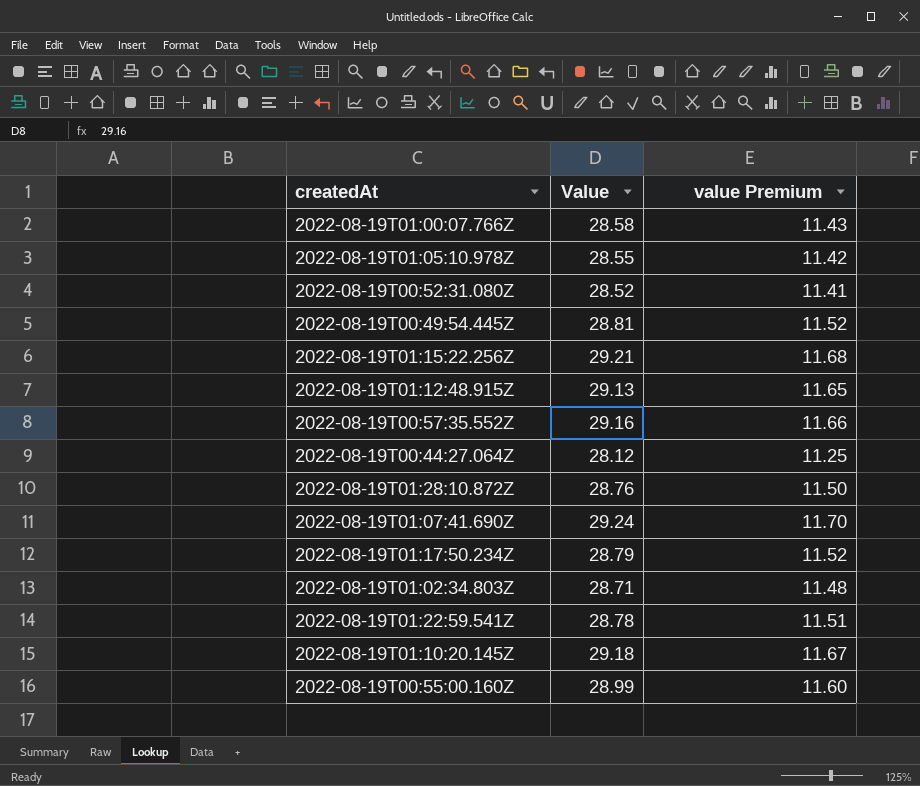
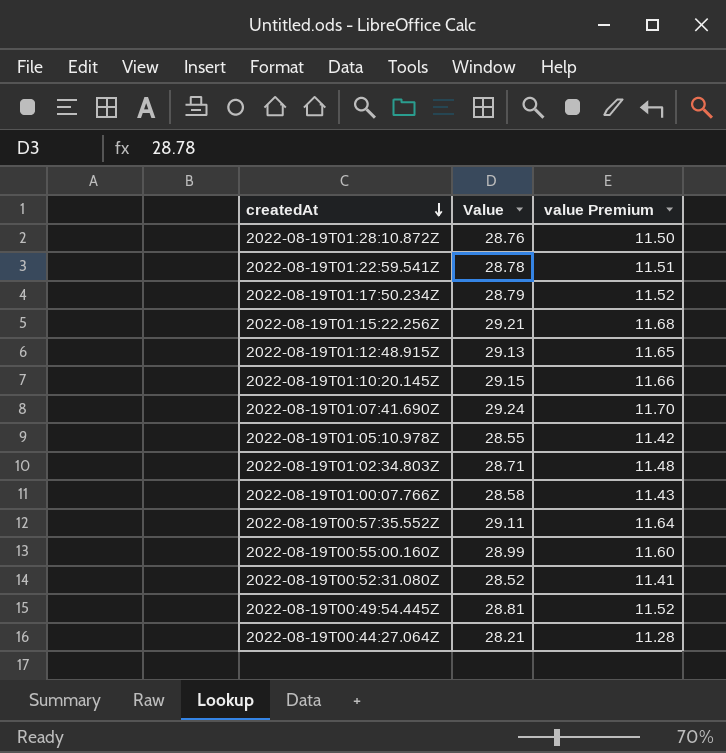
row order: none -> createdAt descending
2022-08-19T01:10:20.145Z | Value: 29.18 -> 29.15
2022-08-19T01:10:20.145Z | value Premium: 11.67 -> 11.66
2022-08-19T00:57:35.552Z | Value: 29.16 -> 29.11
2022-08-19T00:57:35.552Z | value Premium: 11.66 -> 11.64
2022-08-19T00:44:27.064Z | Value: 28.12 -> 28.21
2022-08-19T00:44:27.064Z | value Premium: 11.25 -> 11.28

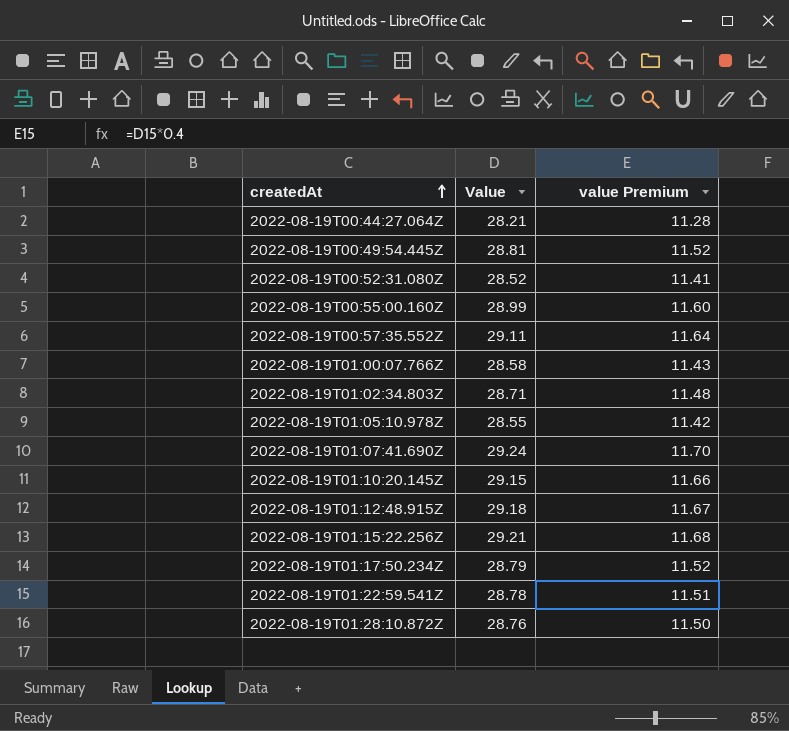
row order: createdAt descending -> createdAt ascending
2022-08-19T01:12:48.915Z | Value: 29.13 -> 29.18
2022-08-19T01:12:48.915Z | value Premium: 11.65 -> 11.67

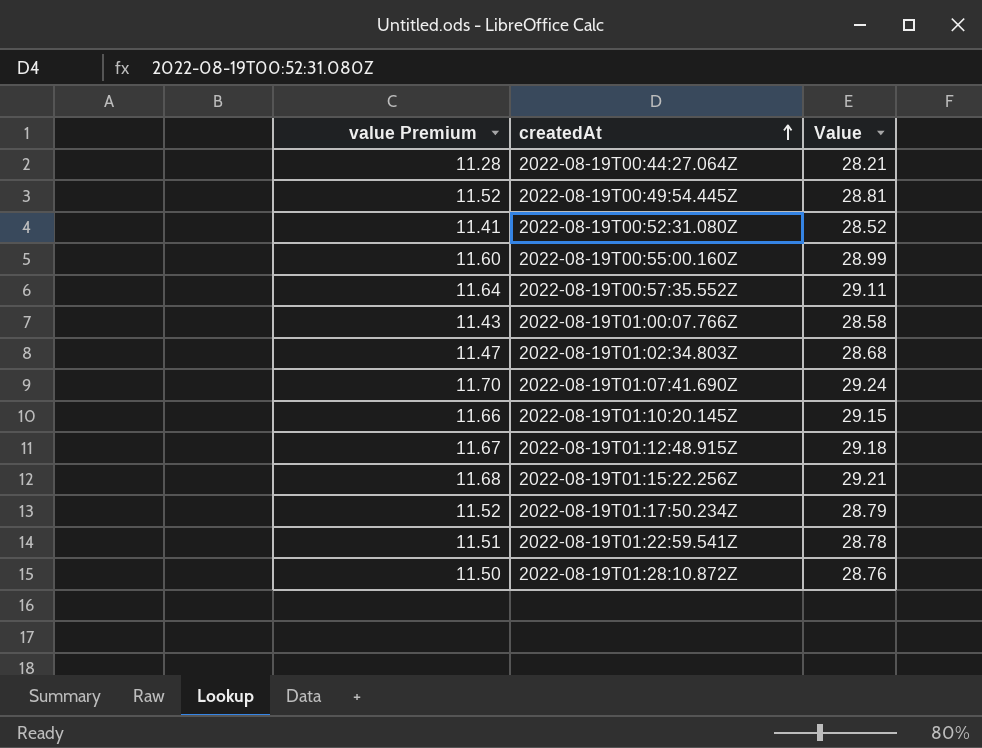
column value Premium | position: 3 -> 1
row 2022-08-19T01:05:10.978Z: 28.55 | 11.42 -> none
2022-08-19T01:02:34.803Z | value Premium: 11.48 -> 11.47
2022-08-19T01:02:34.803Z | Value: 28.71 -> 28.68

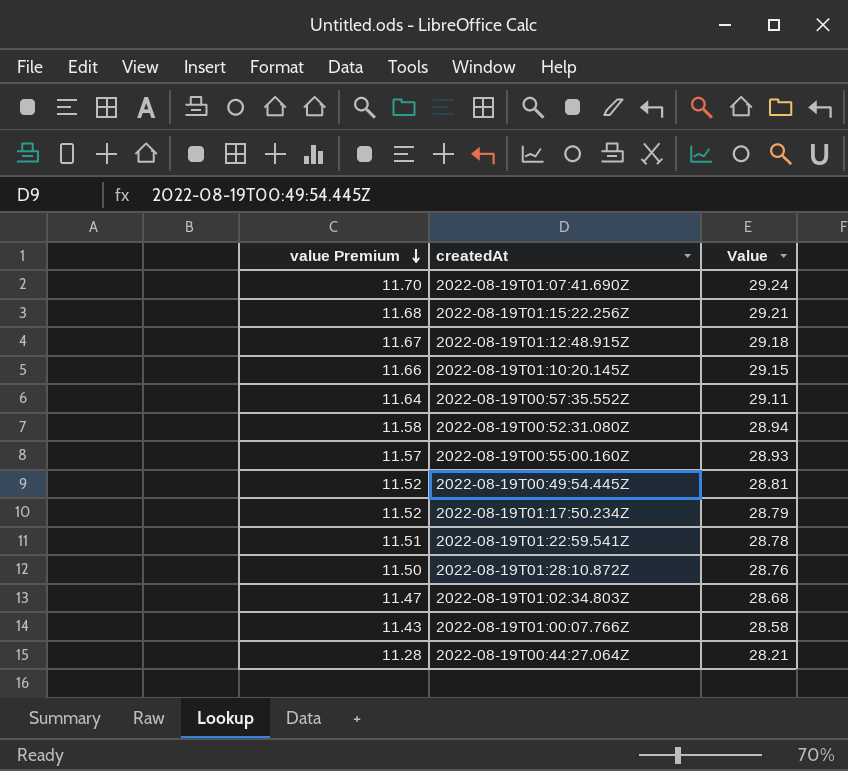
row order: createdAt ascending -> value Premium descending
2022-08-19T00:52:31.080Z | value Premium: 11.41 -> 11.58
2022-08-19T00:52:31.080Z | Value: 28.52 -> 28.94
2022-08-19T00:55:00.160Z | value Premium: 11.60 -> 11.57
2022-08-19T00:55:00.160Z | Value: 28.99 -> 28.93

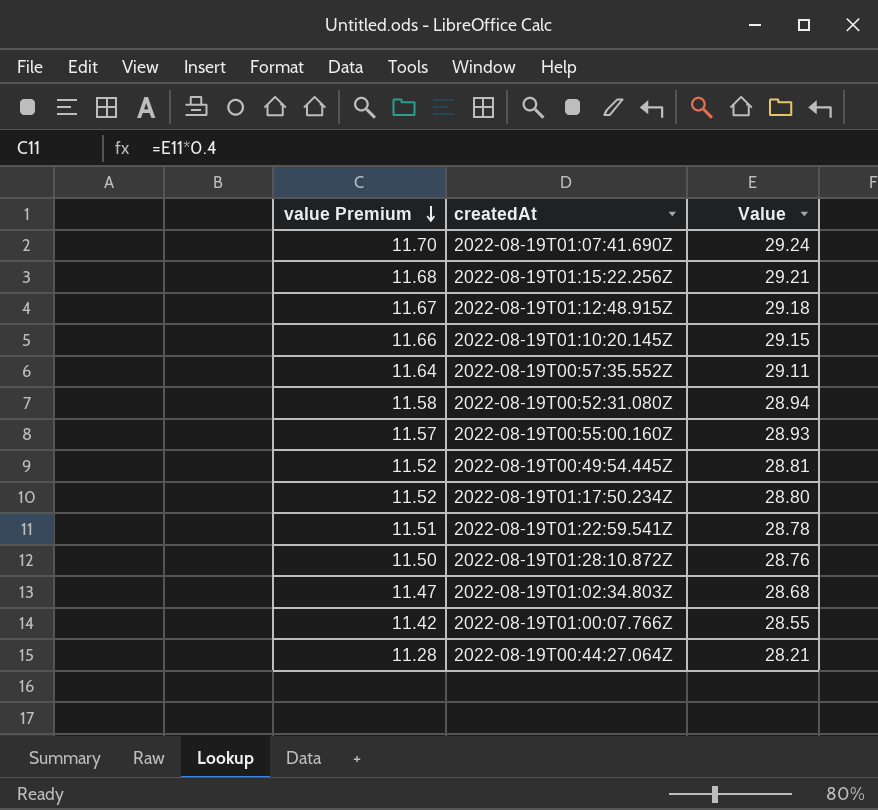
2022-08-19T01:17:50.234Z | Value: 28.79 -> 28.80
2022-08-19T01:00:07.766Z | value Premium: 11.43 -> 11.42
2022-08-19T01:00:07.766Z | Value: 28.58 -> 28.55

